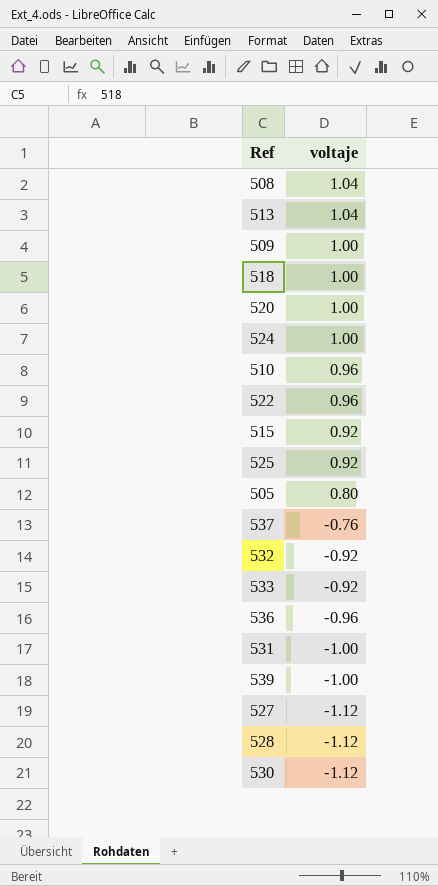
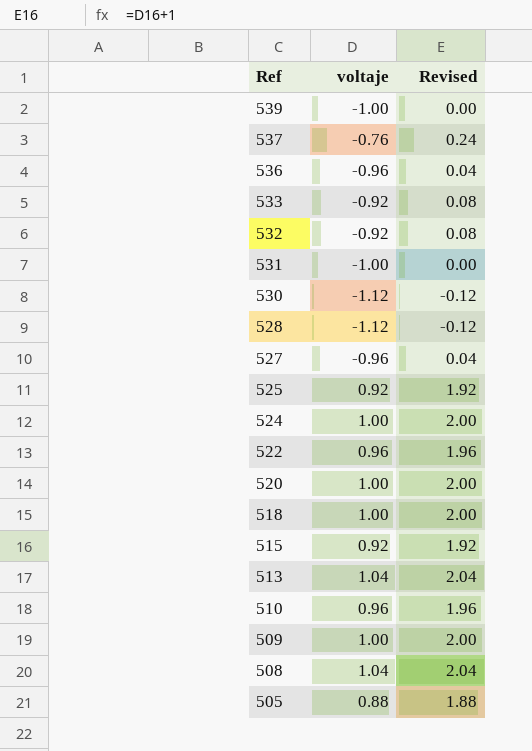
row order: voltaje descending -> Ref descending
column Revised | formula: none -> [voltaje] + 1
527 | voltaje: -1.12 -> -0.96
505 | voltaje: 0.80 -> 0.88

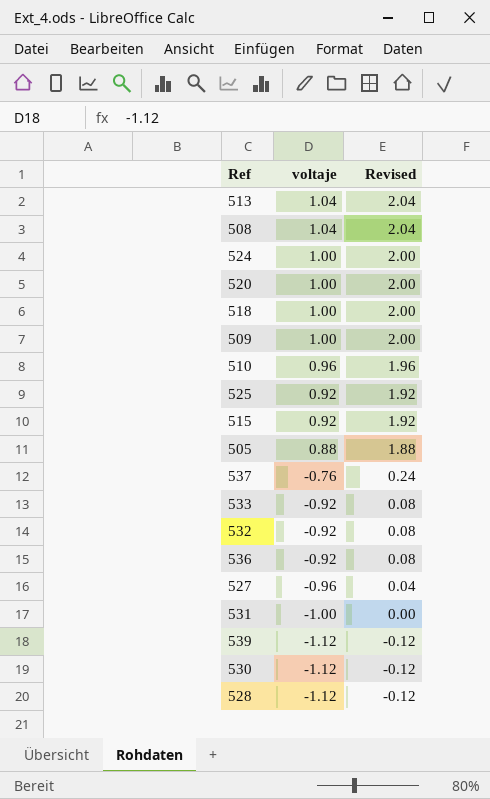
row order: Ref descending -> voltaje descending
row 522: 0.96 | 1.96 -> none
536 | voltaje: -0.96 -> -0.92
536 | Revised: 0.04 -> 0.08
539 | voltaje: -1.00 -> -1.12
539 | Revised: 0.00 -> -0.12

